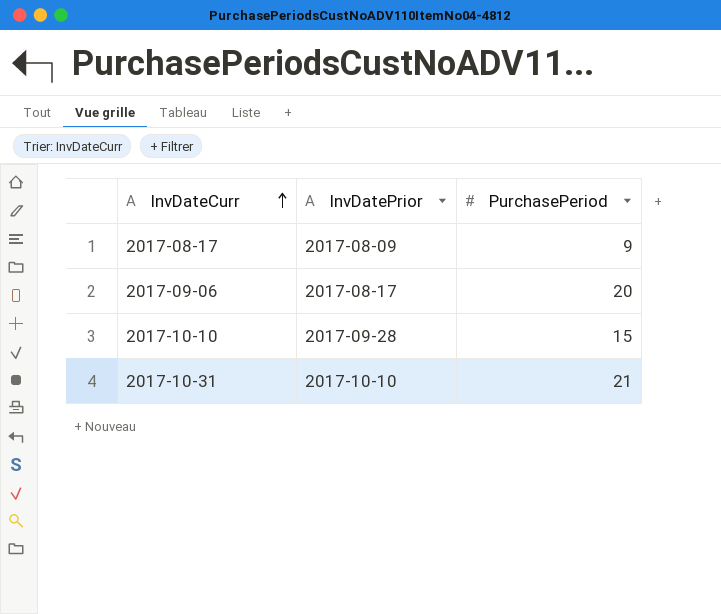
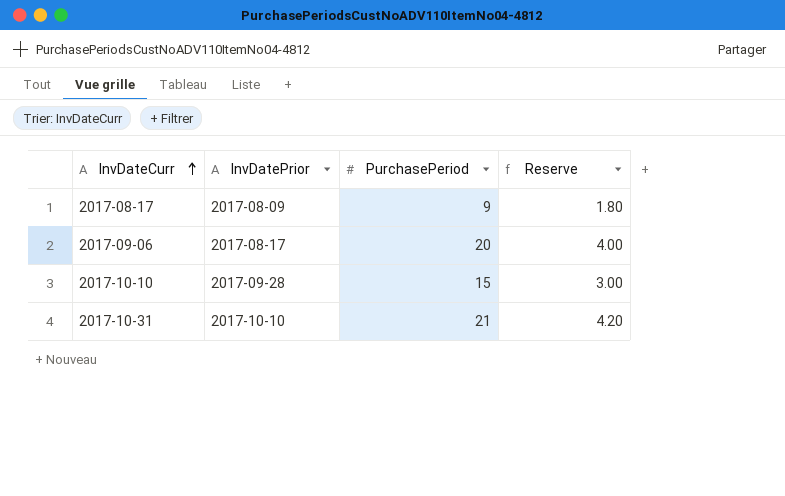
column Reserve | formula: none -> [PurchasePeriod] * 0.2

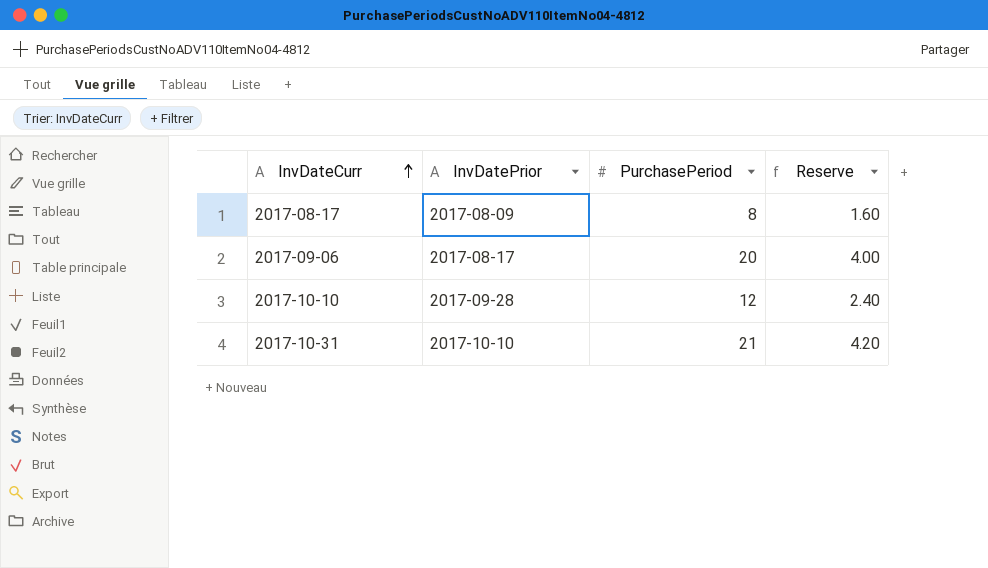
2017-08-17 | PurchasePeriod: 9 -> 8
2017-08-17 | Reserve: 1.80 -> 1.60
2017-10-10 | PurchasePeriod: 15 -> 12
2017-10-10 | Reserve: 3.00 -> 2.40

